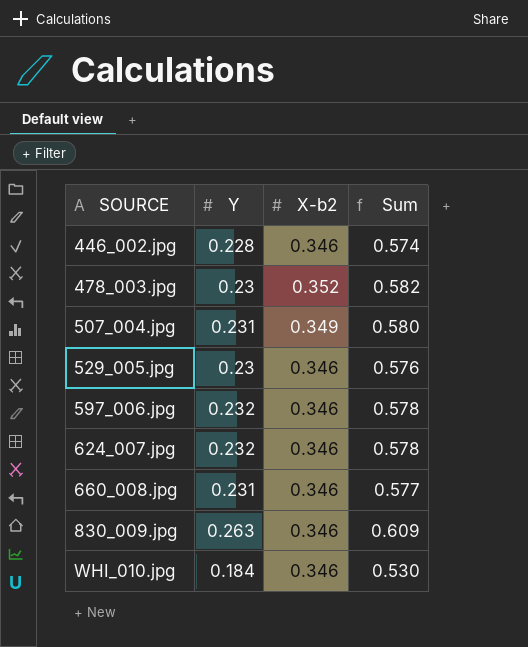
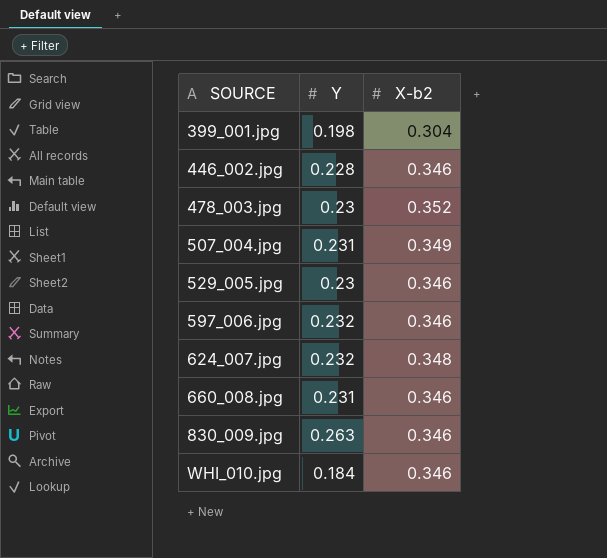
column Sum | formula: [Y] + [X-b2] -> none
row 399_001.jpg: none -> 0.198 | 0.304
624_007.jpg | X-b2: 0.346 -> 0.348

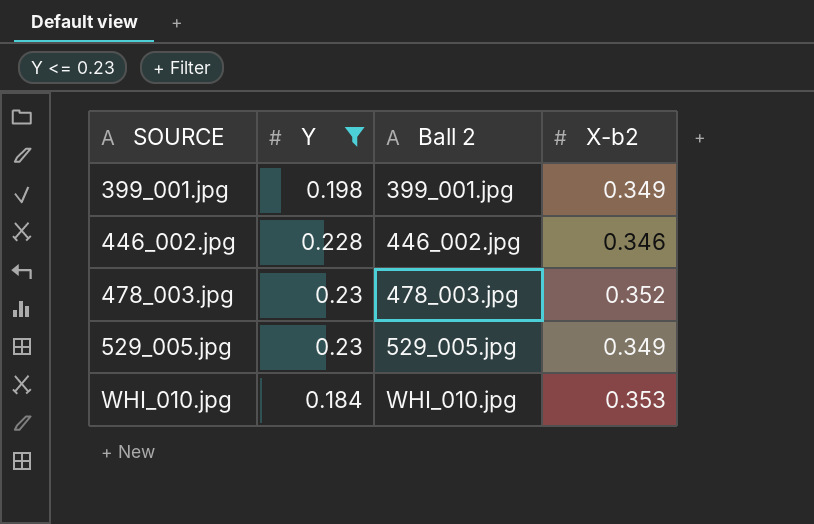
filter: none -> Y <= 0.23
column Ball 2 | position: none -> 3
399_001.jpg | X-b2: 0.304 -> 0.349
529_005.jpg | X-b2: 0.346 -> 0.349
WHI_010.jpg | X-b2: 0.346 -> 0.353

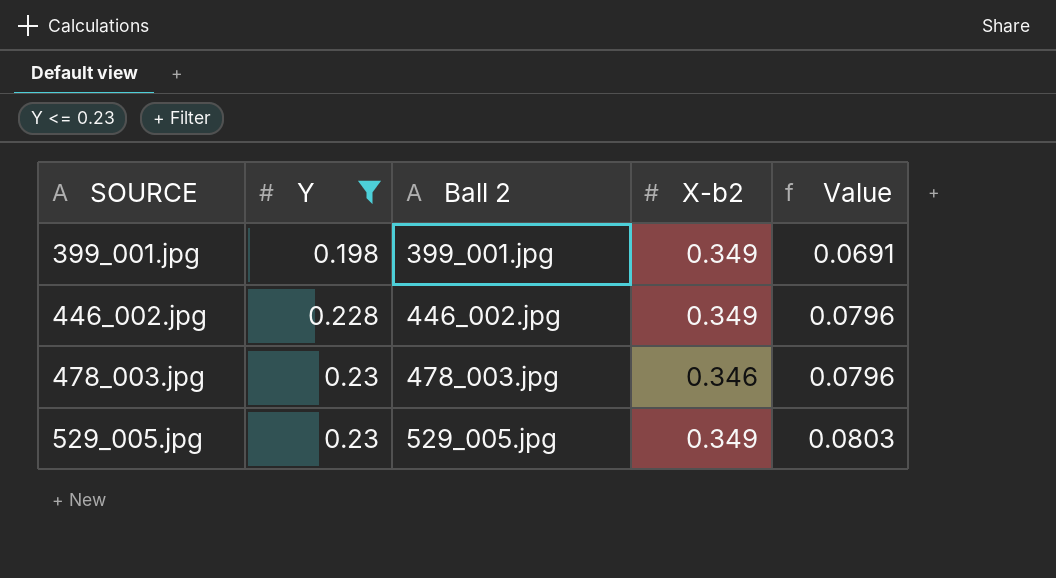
column Value | formula: none -> [Y] * [X-b2]
row WHI_010.jpg: 0.184 | WHI_010.jpg | 0.353 -> none
446_002.jpg | X-b2: 0.346 -> 0.349
478_003.jpg | X-b2: 0.352 -> 0.346

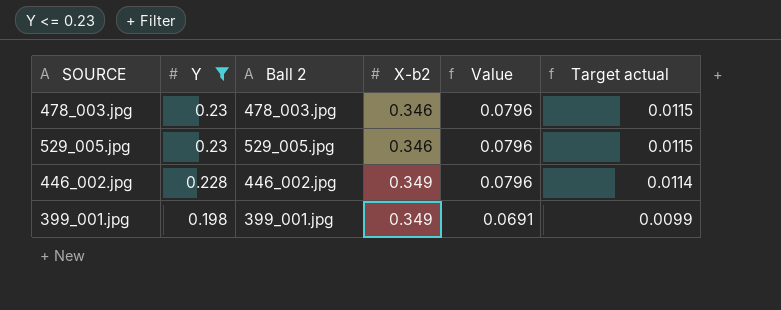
row order: SOURCE ascending -> Y descending
column Target actual | formula: none -> [Y] * 0.05
529_005.jpg | X-b2: 0.349 -> 0.346
529_005.jpg | Value: 0.0803 -> 0.0796

